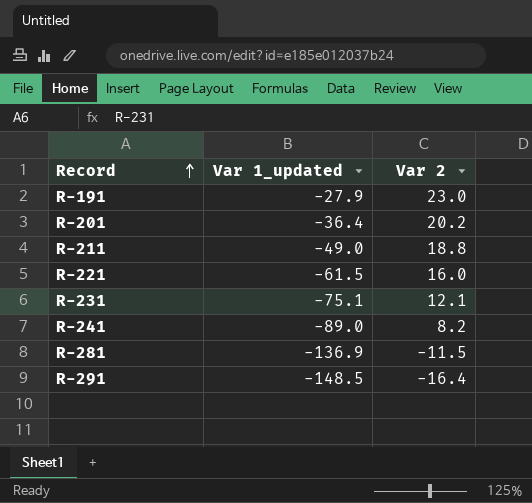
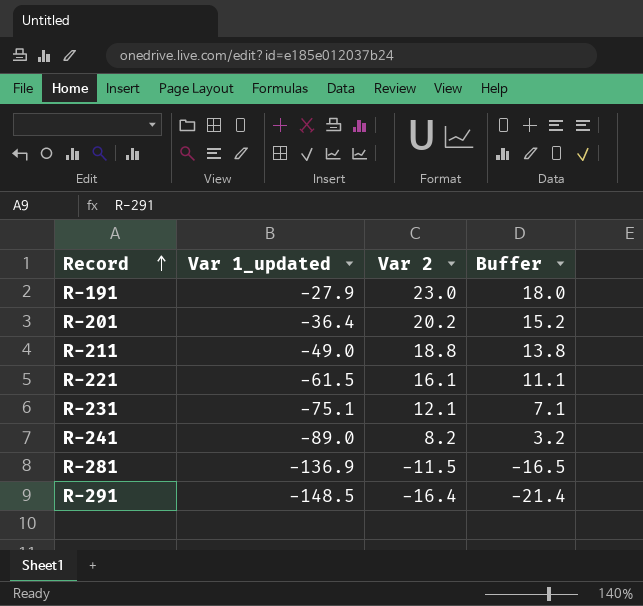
column Buffer | formula: none -> [Var 2] - 5
R-221 | Var 2: 16.0 -> 16.1

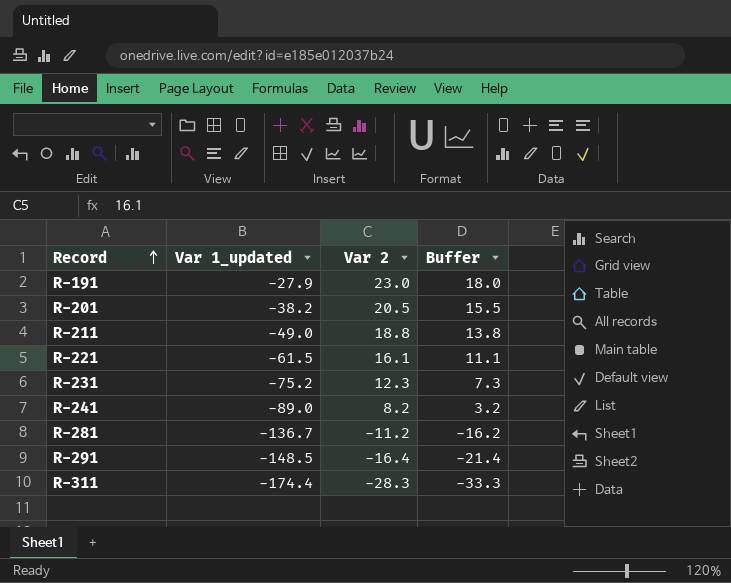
R-201 | Var 1_updated: -36.4 -> -38.2
R-201 | Var 2: 20.2 -> 20.5
R-201 | Buffer: 15.2 -> 15.5
R-231 | Var 1_updated: -75.1 -> -75.2
R-231 | Var 2: 12.1 -> 12.3
R-231 | Buffer: 7.1 -> 7.3
R-281 | Var 1_updated: -136.9 -> -136.7
R-281 | Var 2: -11.5 -> -11.2
R-281 | Buffer: -16.5 -> -16.2
row R-311: none -> -174.4 | -28.3 | -33.3

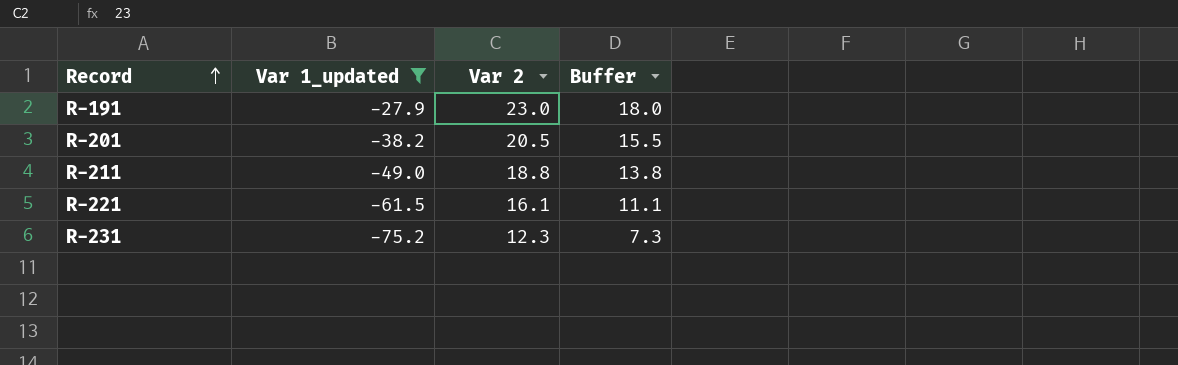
filter: none -> Var 1_updated >= -75.2

